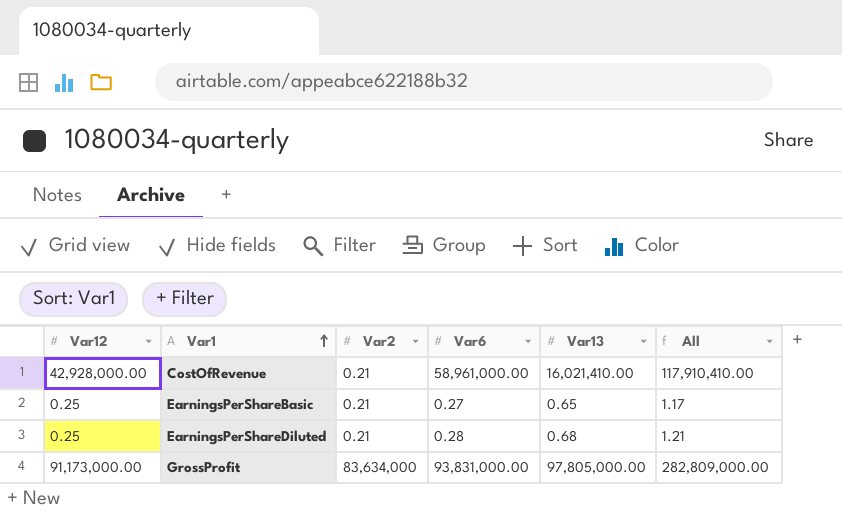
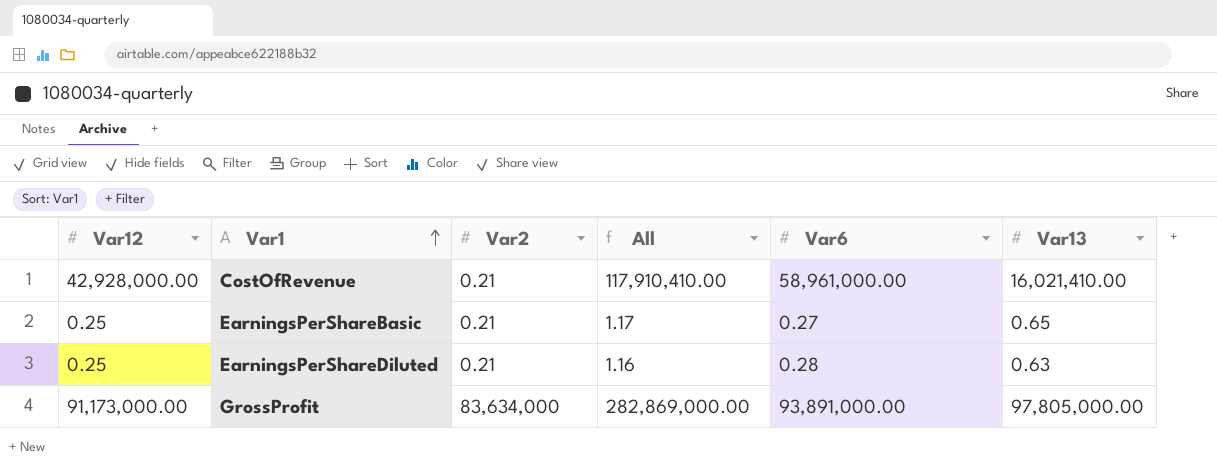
column All | position: 6 -> 4
EarningsPerShareDiluted | All: 1.21 -> 1.16
EarningsPerShareDiluted | Var13: 0.68 -> 0.63
GrossProfit | All: 282,809,000.00 -> 282,869,000.00
GrossProfit | Var6: 93,831,000.00 -> 93,891,000.00

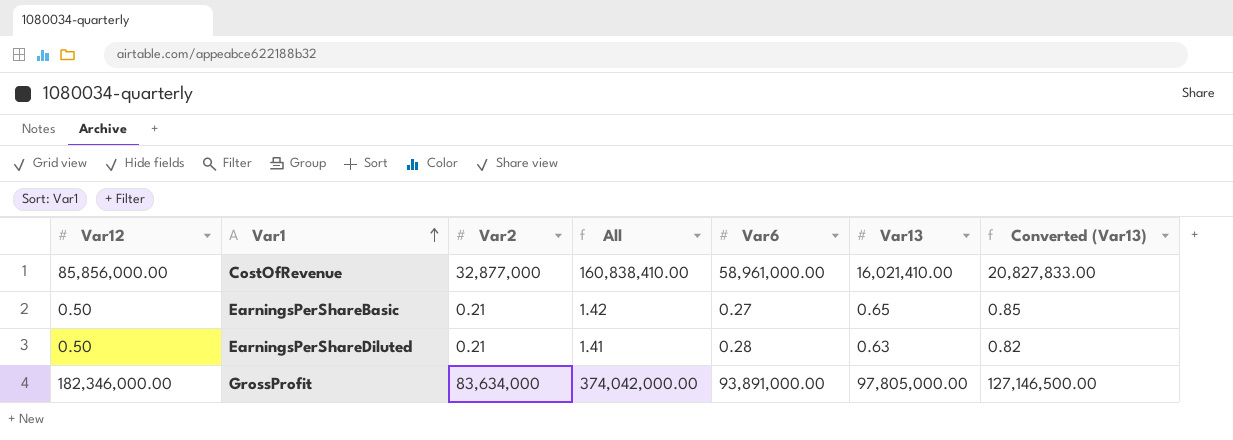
column Converted (Var13) | formula: none -> [Var13] * 1.3
CostOfRevenue | Var12: 42,928,000.00 -> 85,856,000.00
CostOfRevenue | Var2: 0.21 -> 32,877,000
CostOfRevenue | All: 117,910,410.00 -> 160,838,410.00
EarningsPerShareBasic | Var12: 0.25 -> 0.50
EarningsPerShareBasic | All: 1.17 -> 1.42
EarningsPerShareDiluted | Var12: 0.25 -> 0.50
EarningsPerShareDiluted | All: 1.16 -> 1.41
GrossProfit | Var12: 91,173,000.00 -> 182,346,000.00
GrossProfit | All: 282,869,000.00 -> 374,042,000.00

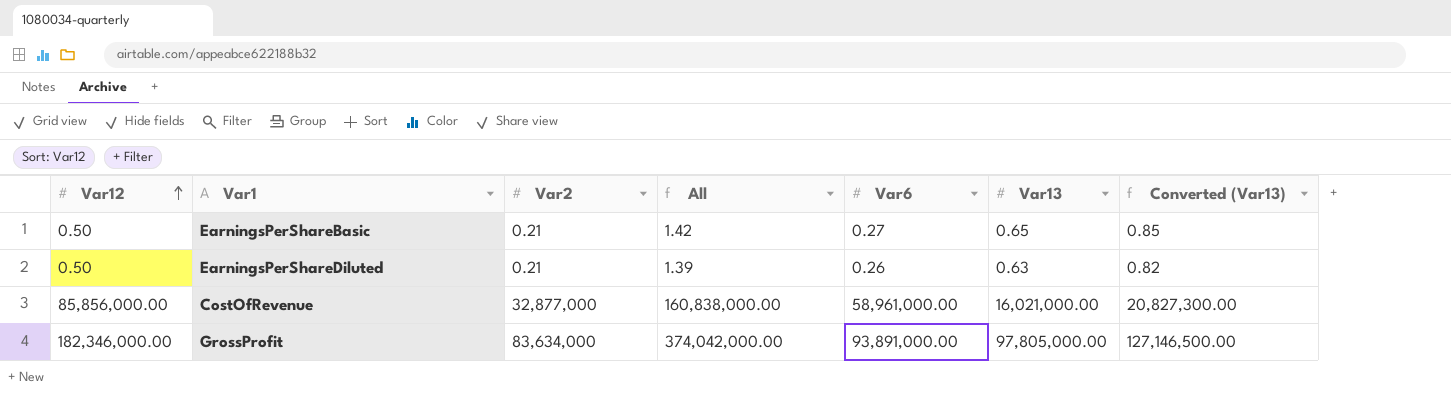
row order: Var1 ascending -> Var12 ascending
EarningsPerShareDiluted | All: 1.41 -> 1.39
EarningsPerShareDiluted | Var6: 0.28 -> 0.26
CostOfRevenue | All: 160,838,410.00 -> 160,838,000.00
CostOfRevenue | Var13: 16,021,410.00 -> 16,021,000.00
CostOfRevenue | Converted (Var13): 20,827,833.00 -> 20,827,300.00

